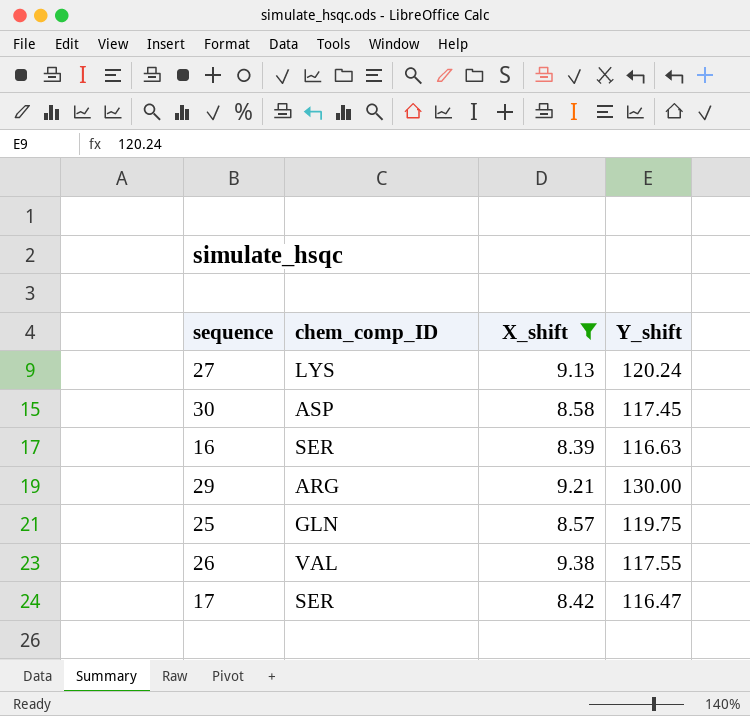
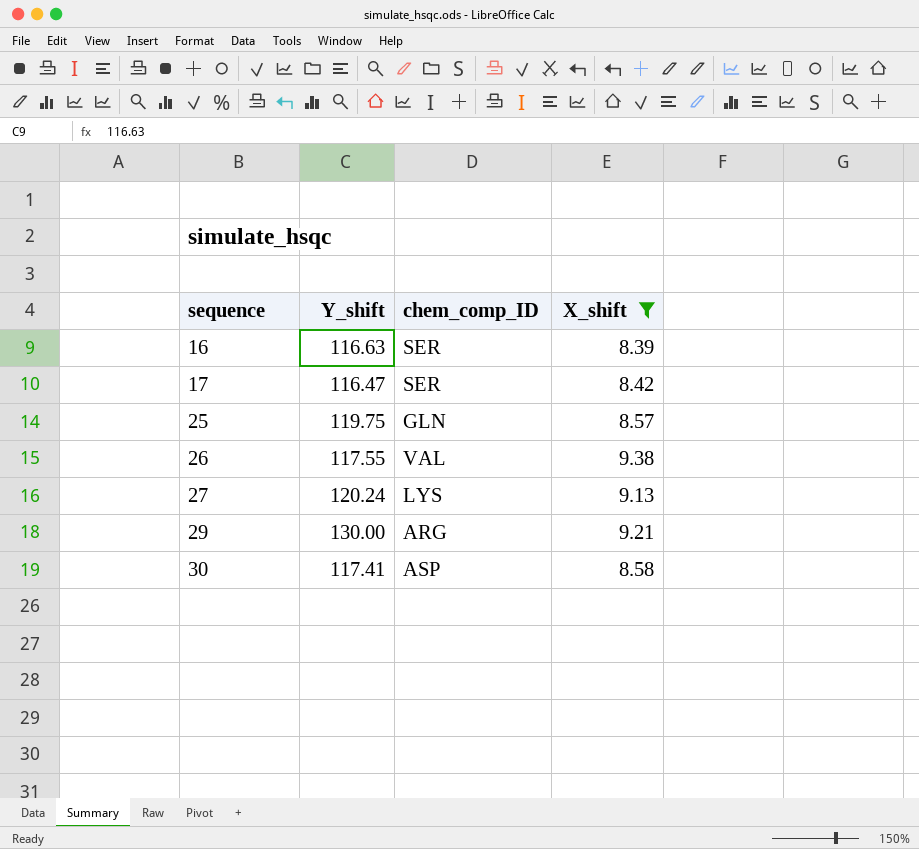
row order: none -> sequence ascending
column Y_shift | position: 4 -> 2
30 | Y_shift: 117.45 -> 117.41

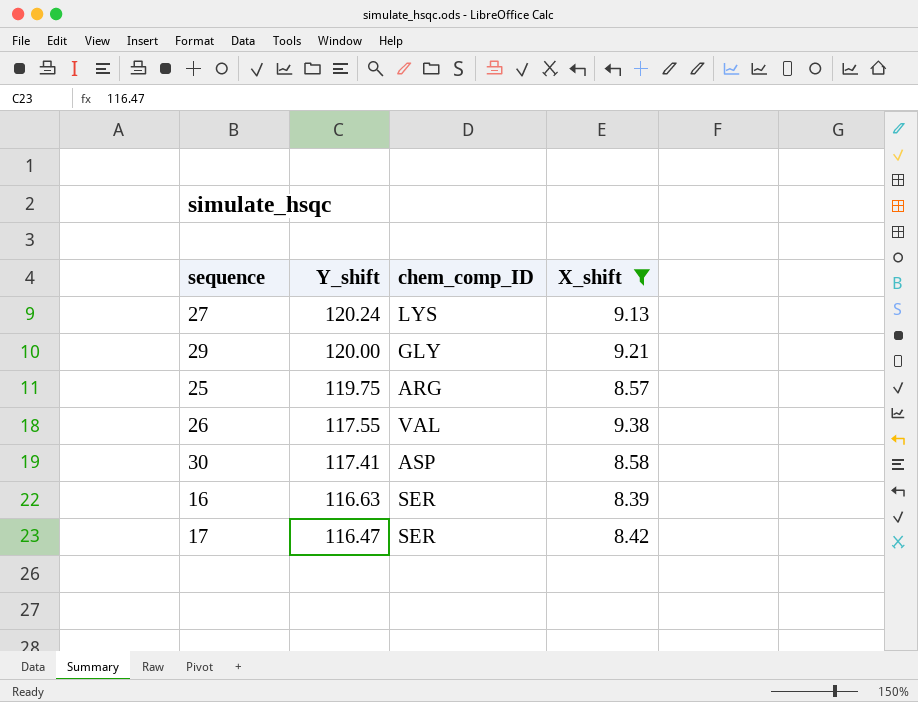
row order: sequence ascending -> Y_shift descending
29 | Y_shift: 130.00 -> 120.00
29 | chem_comp_ID: ARG -> GLY
25 | chem_comp_ID: GLN -> ARG

